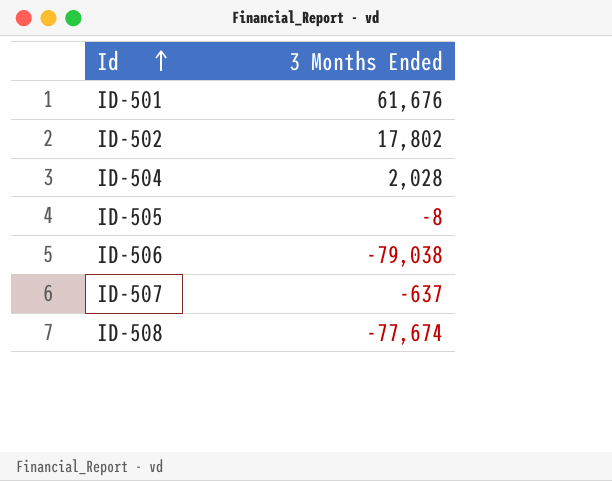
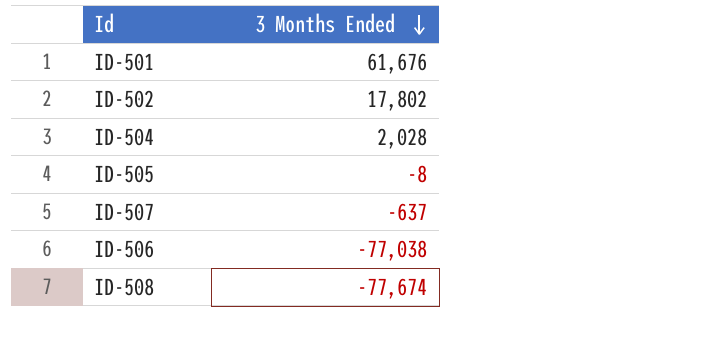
row order: Id ascending -> 3 Months Ended descending
ID-506 | 3 Months Ended: -79,038 -> -77,038

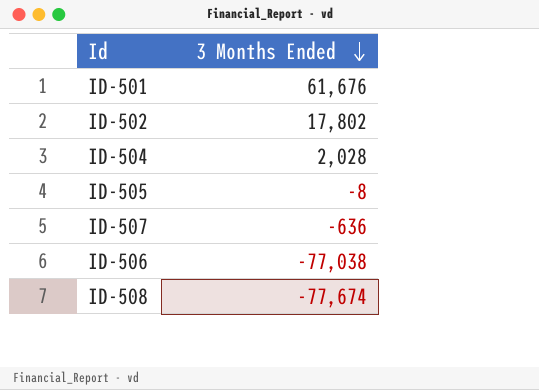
ID-507 | 3 Months Ended: -637 -> -636

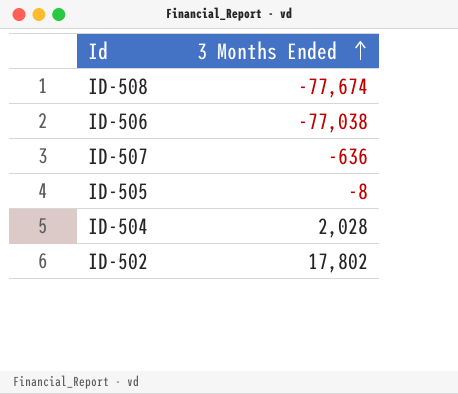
row order: 3 Months Ended descending -> 3 Months Ended ascending
row ID-501: 61,676 -> none

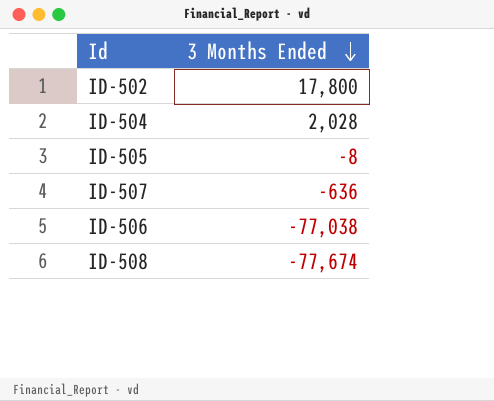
row order: 3 Months Ended ascending -> 3 Months Ended descending
ID-502 | 3 Months Ended: 17,802 -> 17,800

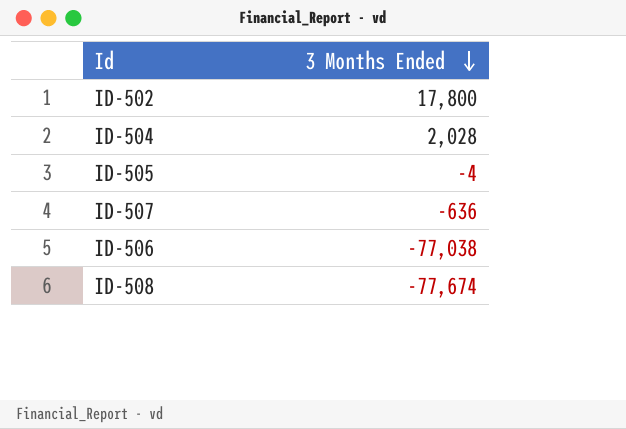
ID-505 | 3 Months Ended: -8 -> -4

